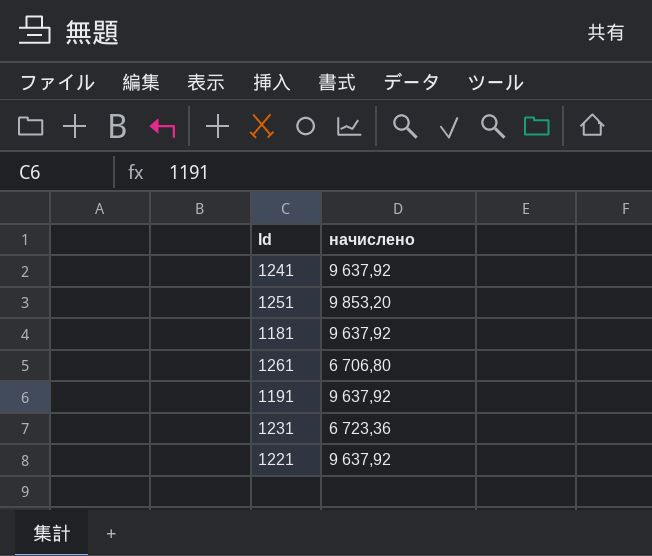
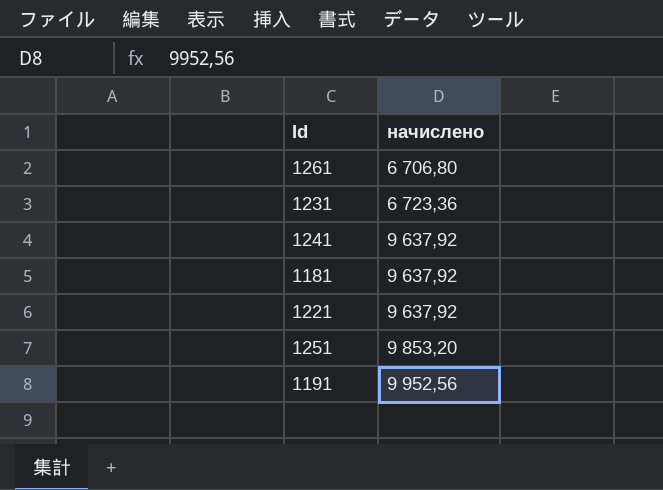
row order: none -> начислено ascending
1191 | начислено: 9 637,92 -> 9 952,56

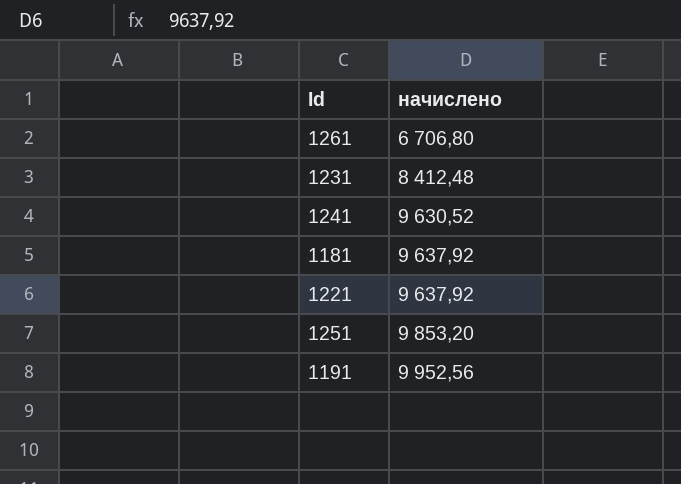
1231 | начислено: 6 723,36 -> 8 412,48
1241 | начислено: 9 637,92 -> 9 630,52

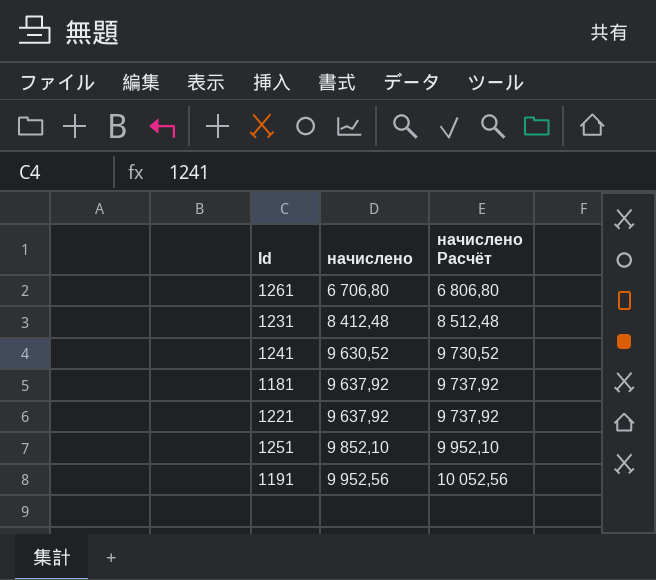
column начислено Расчёт | formula: none -> [начислено] + 100
1251 | начислено: 9 853,20 -> 9 852,10

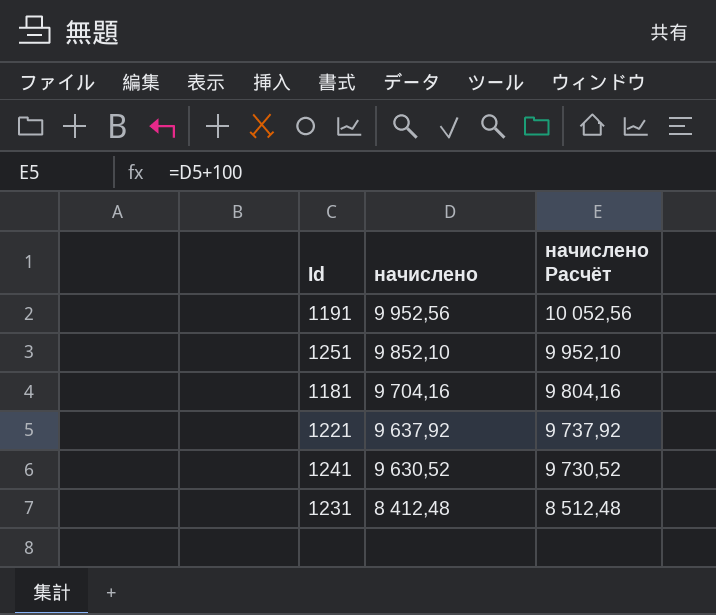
row order: начислено ascending -> начислено descending
row 1261: 6 706,80 | 6 806,80 -> none
1181 | начислено: 9 637,92 -> 9 704,16
1181 | начислено Расчёт: 9 737,92 -> 9 804,16

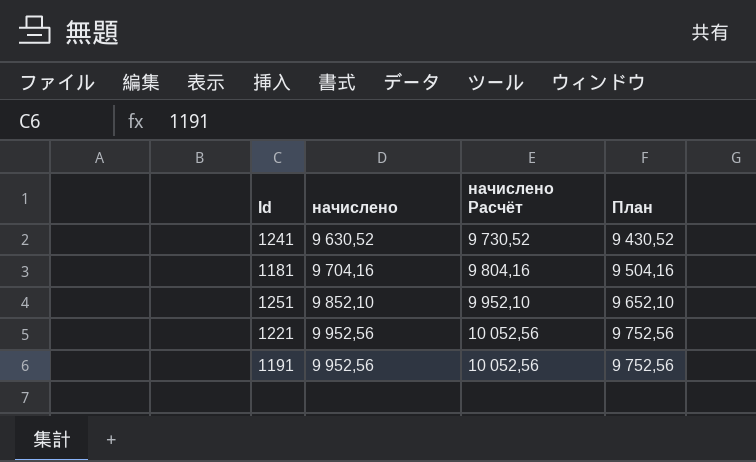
row order: начислено descending -> начислено ascending
column План | formula: none -> [начислено] - 200
row 1231: 8 412,48 | 8 512,48 -> none
1221 | начислено: 9 637,92 -> 9 952,56
1221 | начислено Расчёт: 9 737,92 -> 10 052,56

